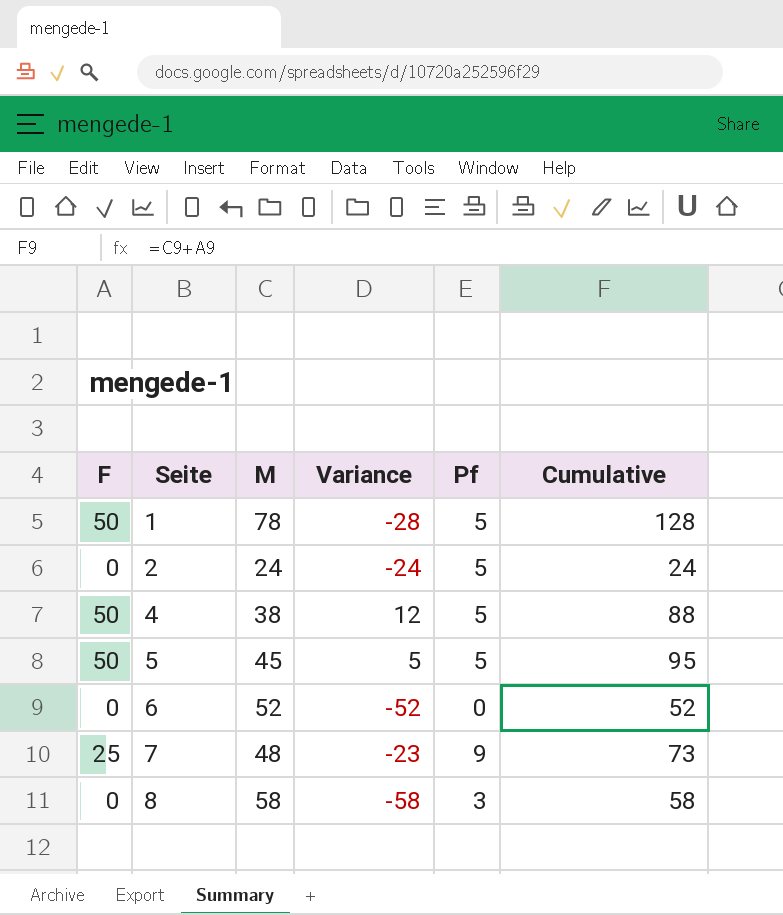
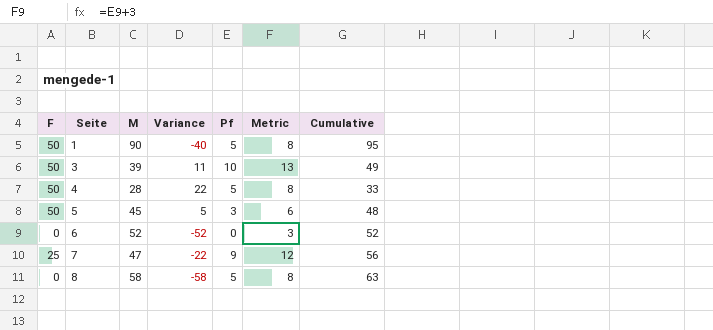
column Metric | formula: none -> [Pf] + 3
column Cumulative | formula: [F] + [M] -> [M] + [Pf]
row 2: 0 | 24 | -24 | 5 | 24 -> none
1 | M: 78 -> 90
1 | Variance: -28 -> -40
row 3: none -> 50 | 39 | 11 | 10 | 13 | 49
4 | M: 38 -> 28
4 | Variance: 12 -> 22
5 | Pf: 5 -> 3
7 | M: 48 -> 47
7 | Variance: -23 -> -22
8 | Pf: 3 -> 5

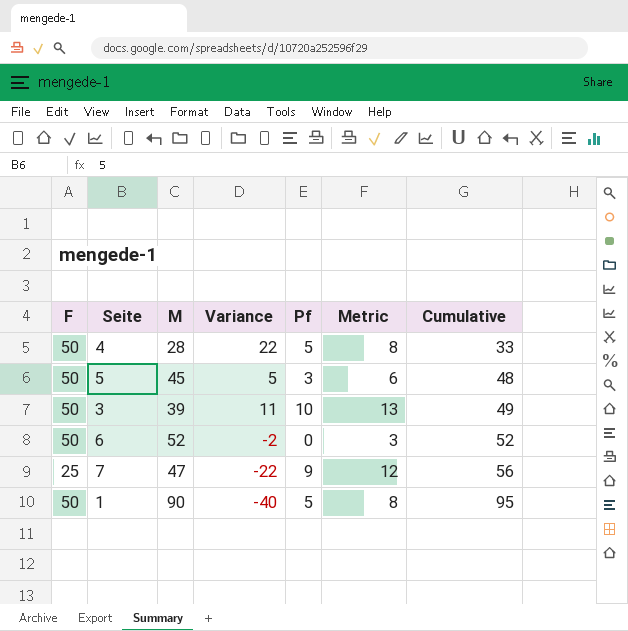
row order: Seite ascending -> Cumulative ascending
row 8: 0 | 58 | -58 | 5 | 8 | 63 -> none
6 | F: 0 -> 50
6 | Variance: -52 -> -2

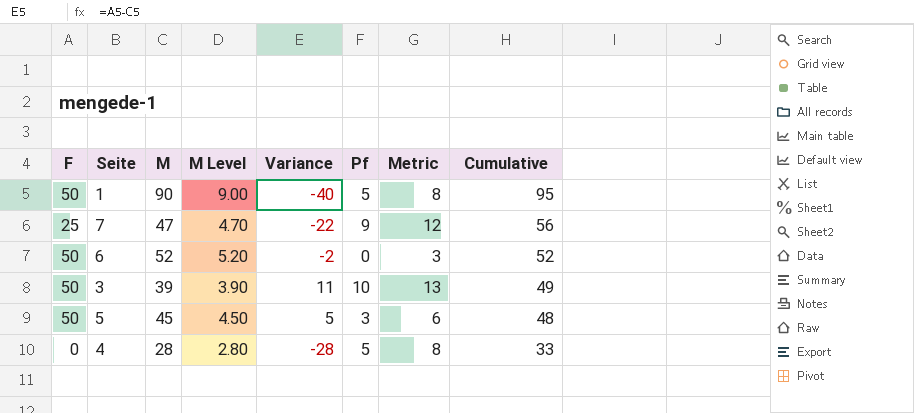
row order: Cumulative ascending -> Cumulative descending
column M Level | formula: none -> [M] * 0.1
4 | F: 50 -> 0
4 | Variance: 22 -> -28

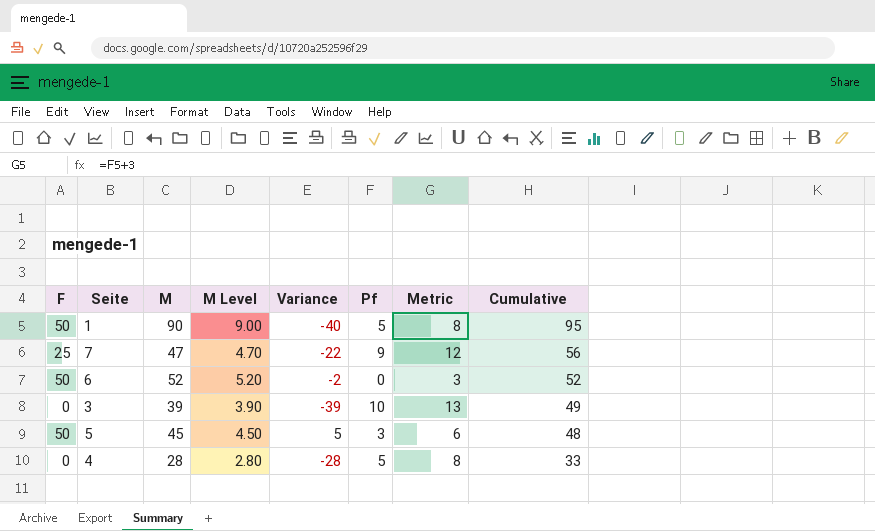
3 | F: 50 -> 0
3 | Variance: 11 -> -39

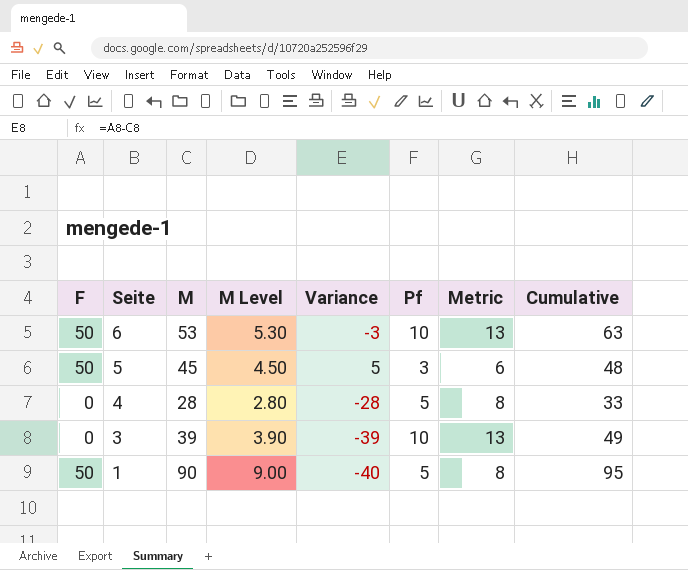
row order: Cumulative descending -> Seite descending
row 7: 25 | 47 | 4.70 | -22 | 9 | 12 | 56 -> none
6 | M: 52 -> 53
6 | M Level: 5.20 -> 5.30
6 | Variance: -2 -> -3
6 | Pf: 0 -> 10
6 | Metric: 3 -> 13
6 | Cumulative: 52 -> 63

